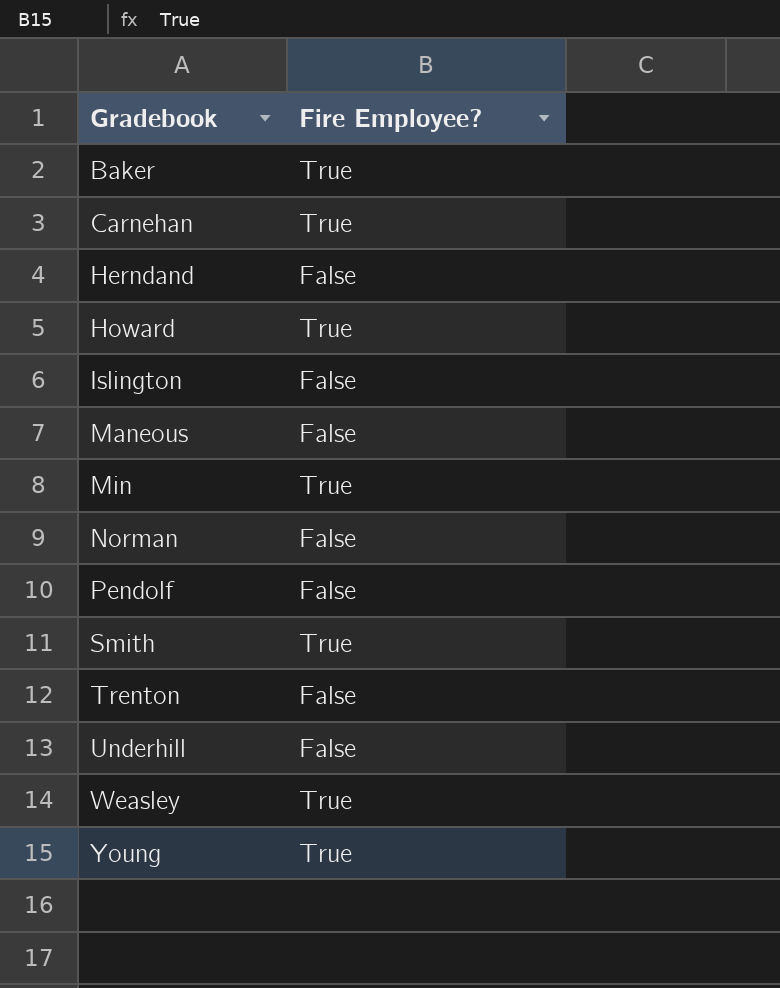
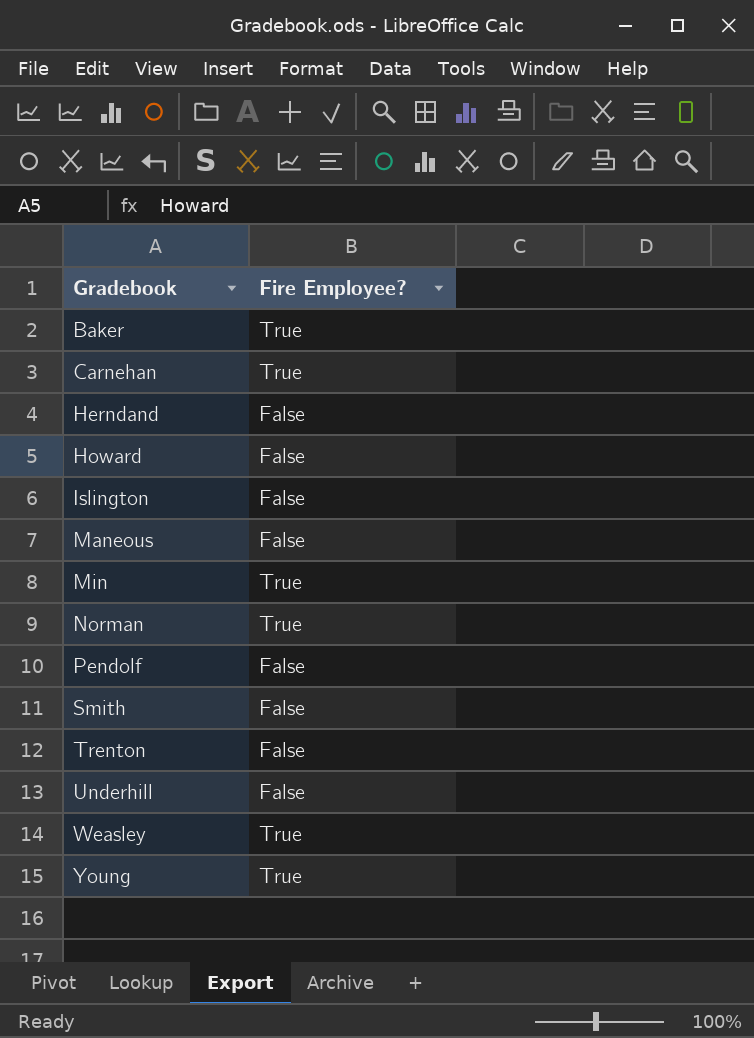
Howard | Fire Employee?: True -> False
Norman | Fire Employee?: False -> True
Smith | Fire Employee?: True -> False

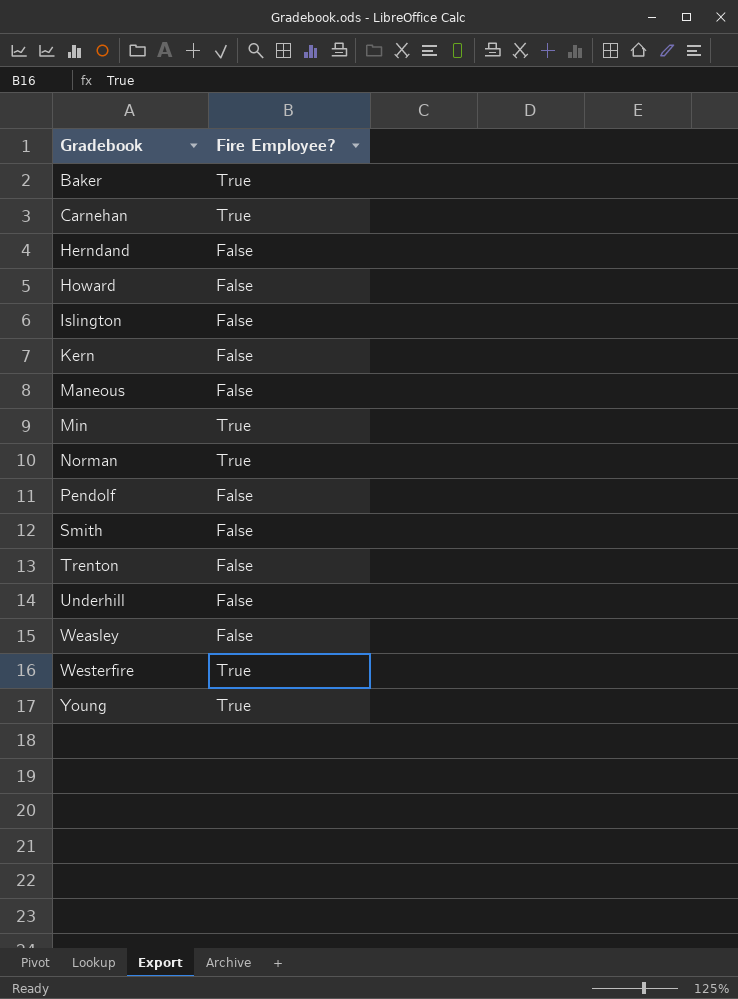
row Kern: none -> False
Weasley | Fire Employee?: True -> False
row Westerfire: none -> True

